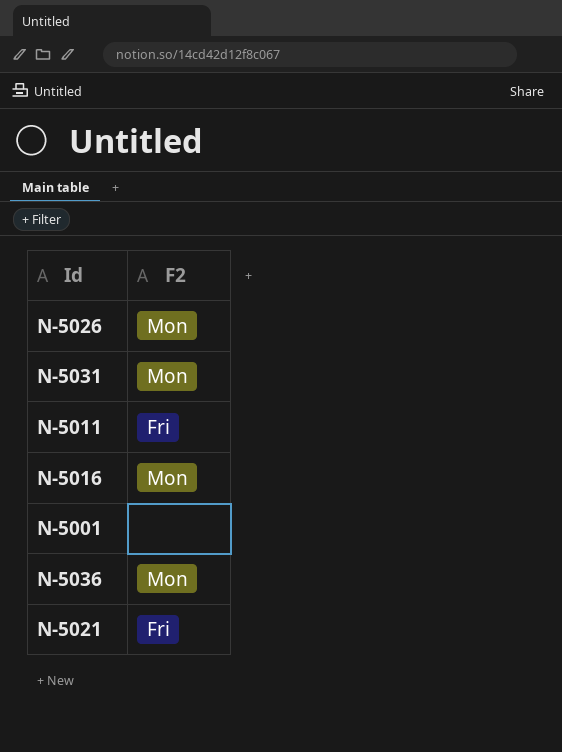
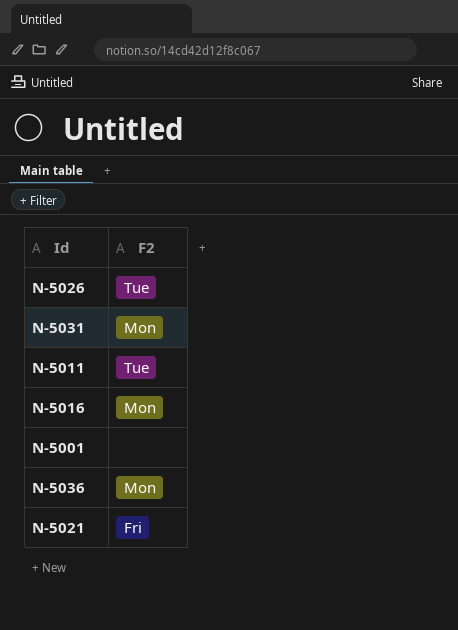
N-5026 | F2: Mon -> Tue
N-5011 | F2: Fri -> Tue

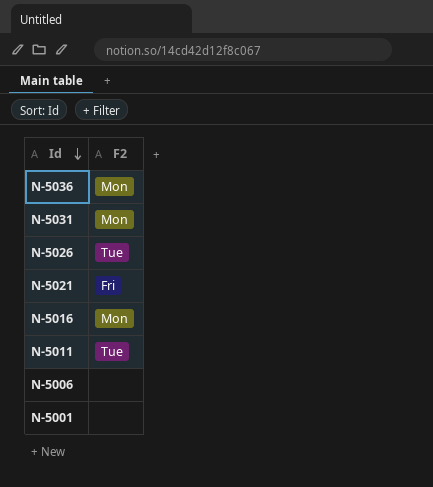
row order: none -> Id descending
row N-5006: none -> none

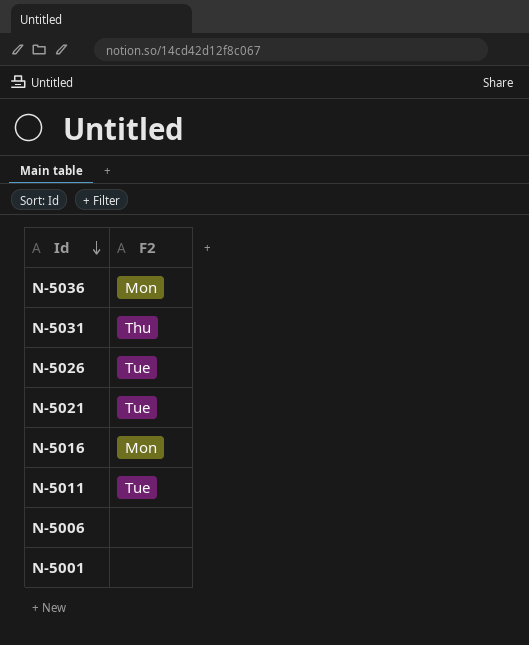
N-5031 | F2: Mon -> Thu
N-5021 | F2: Fri -> Tue

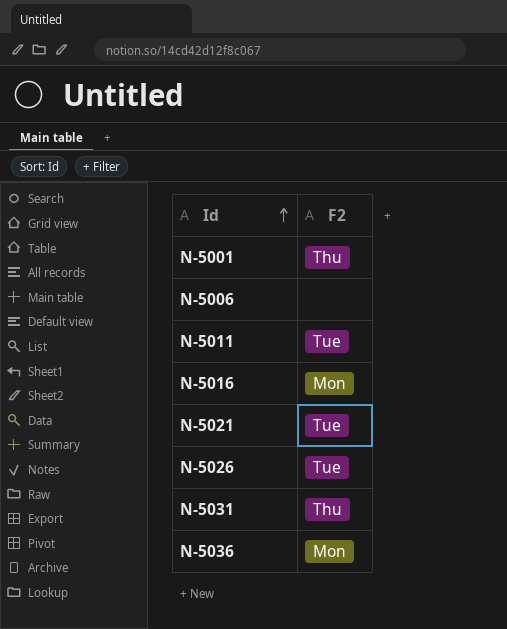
row order: Id descending -> Id ascending
N-5001 | F2: none -> Thu

